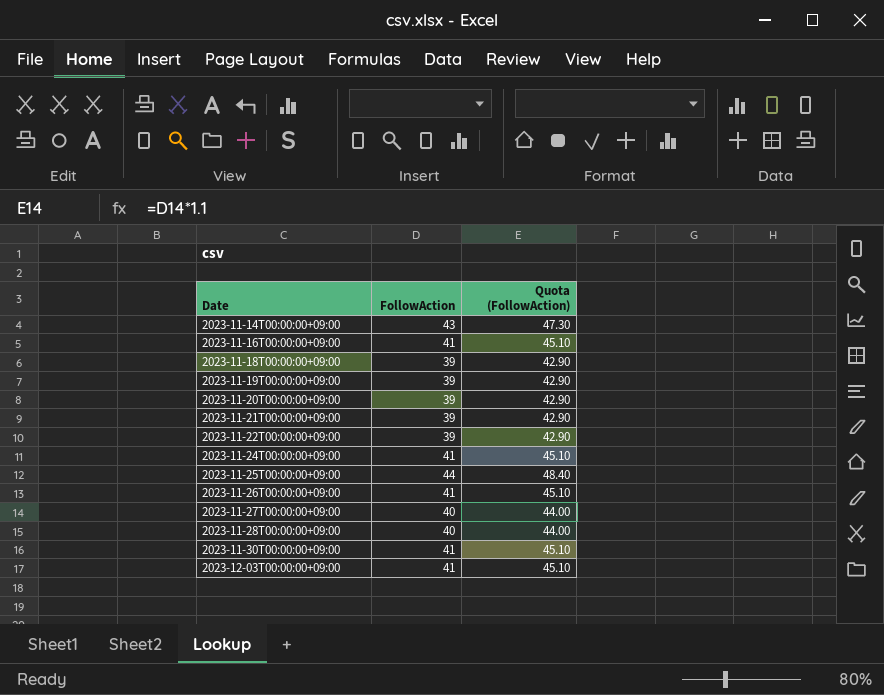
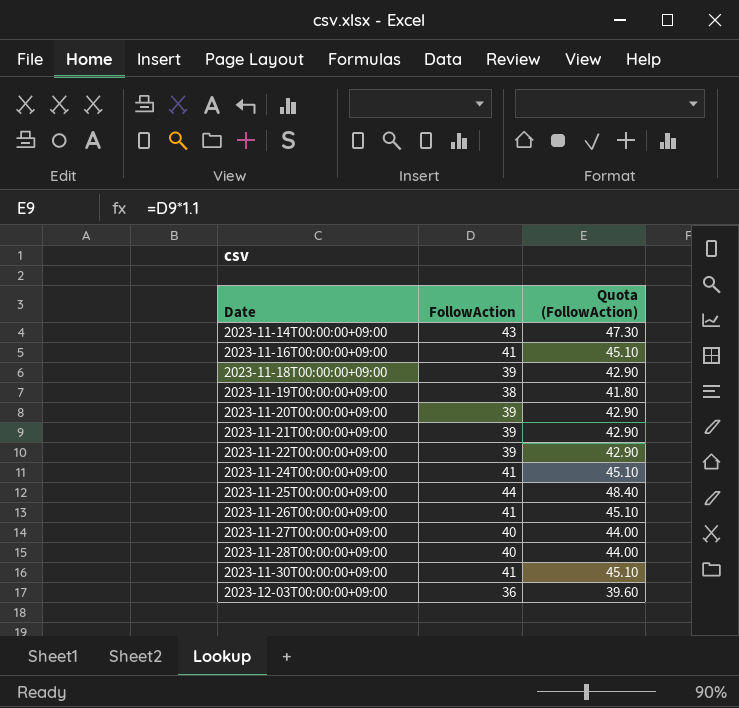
2023-11-19T00:00:00+09:00 | FollowAction: 39 -> 38
2023-11-19T00:00:00+09:00 | Quota (FollowAction): 42.90 -> 41.80
2023-12-03T00:00:00+09:00 | FollowAction: 41 -> 36
2023-12-03T00:00:00+09:00 | Quota (FollowAction): 45.10 -> 39.60

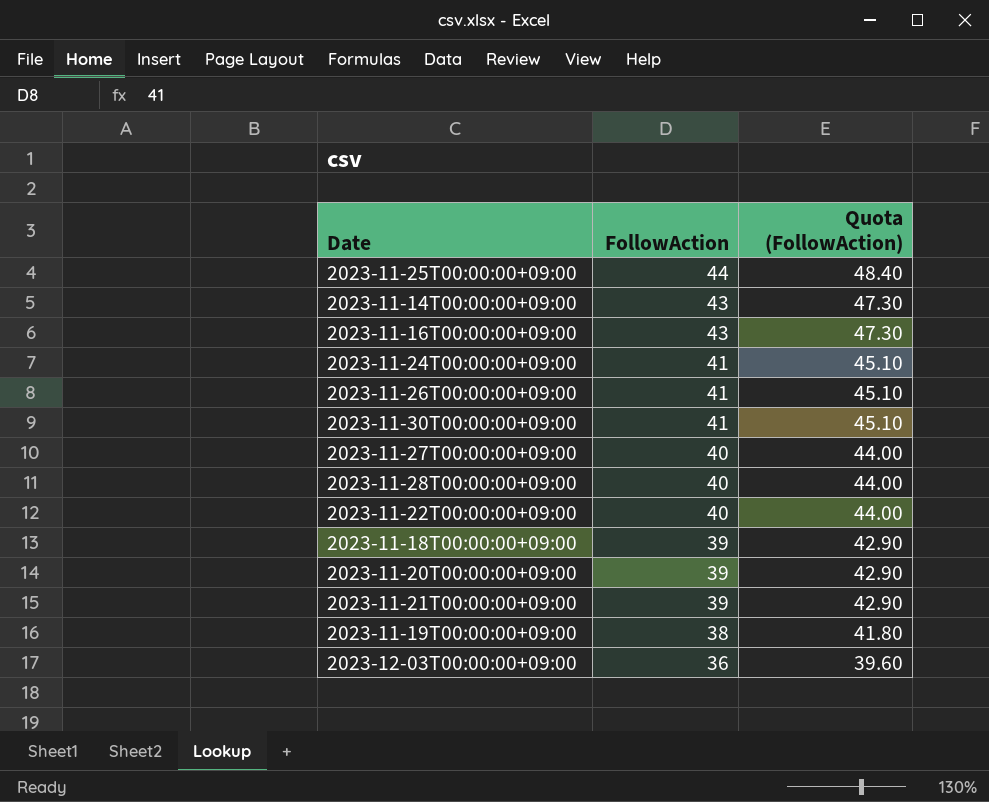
row order: Date ascending -> FollowAction descending
2023-11-16T00:00:00+09:00 | FollowAction: 41 -> 43
2023-11-16T00:00:00+09:00 | Quota (FollowAction): 45.10 -> 47.30
2023-11-22T00:00:00+09:00 | FollowAction: 39 -> 40
2023-11-22T00:00:00+09:00 | Quota (FollowAction): 42.90 -> 44.00

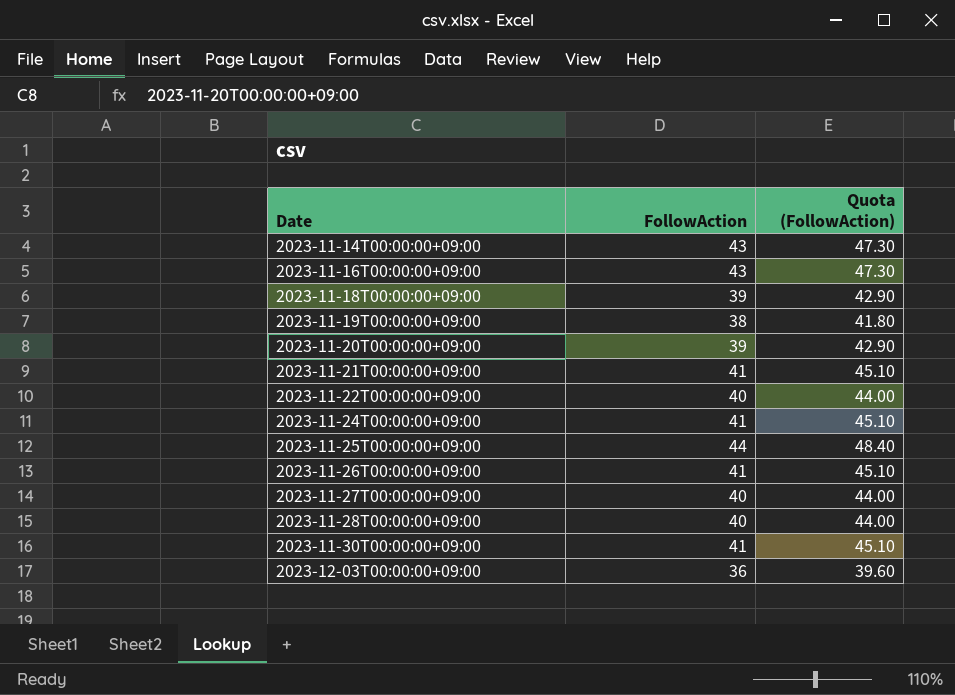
row order: FollowAction descending -> Date ascending
2023-11-21T00:00:00+09:00 | FollowAction: 39 -> 41
2023-11-21T00:00:00+09:00 | Quota (FollowAction): 42.90 -> 45.10

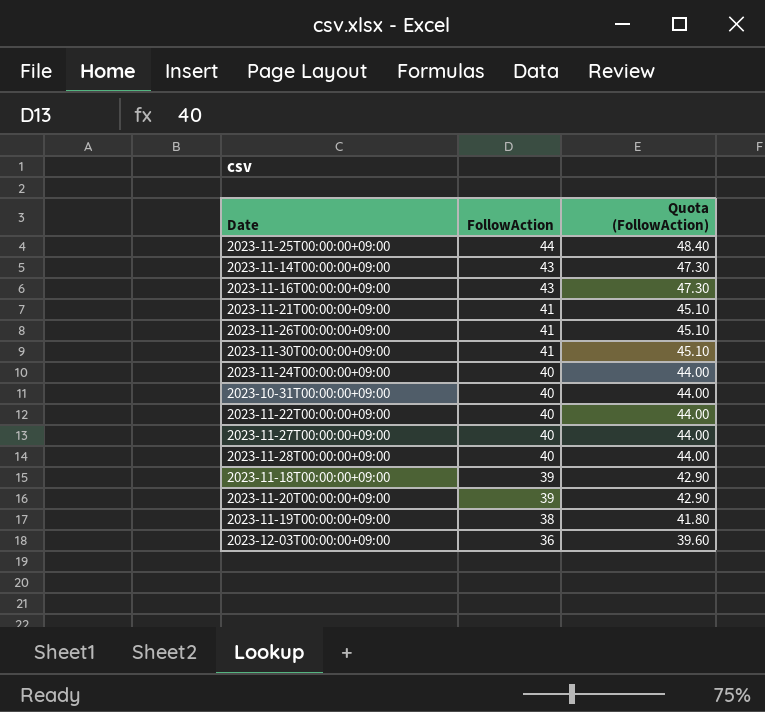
row order: Date ascending -> FollowAction descending
2023-11-24T00:00:00+09:00 | FollowAction: 41 -> 40
2023-11-24T00:00:00+09:00 | Quota (FollowAction): 45.10 -> 44.00
row 2023-10-31T00:00:00+09:00: none -> 40 | 44.00

